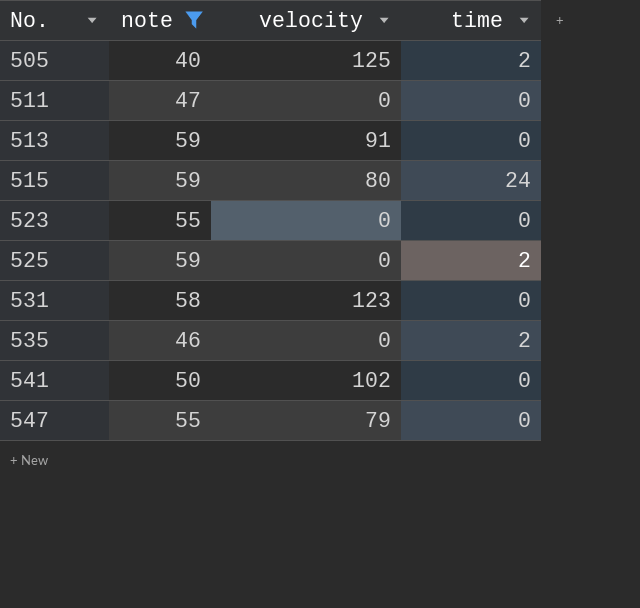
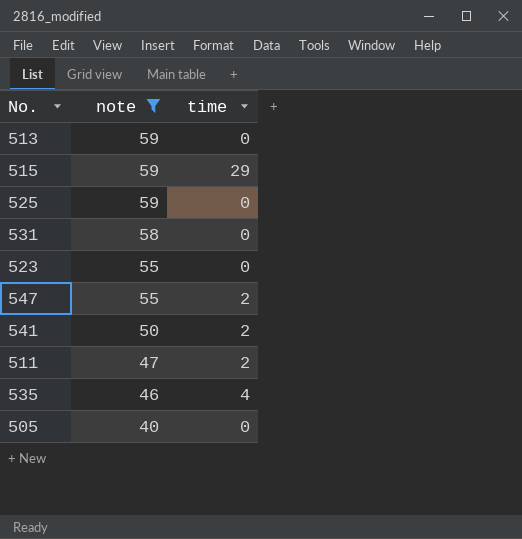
row order: No. ascending -> note descending
column velocity | position: 3 -> none
515 | time: 24 -> 29
525 | time: 2 -> 0
547 | time: 0 -> 2
541 | time: 0 -> 2
511 | time: 0 -> 2
535 | time: 2 -> 4
505 | time: 2 -> 0

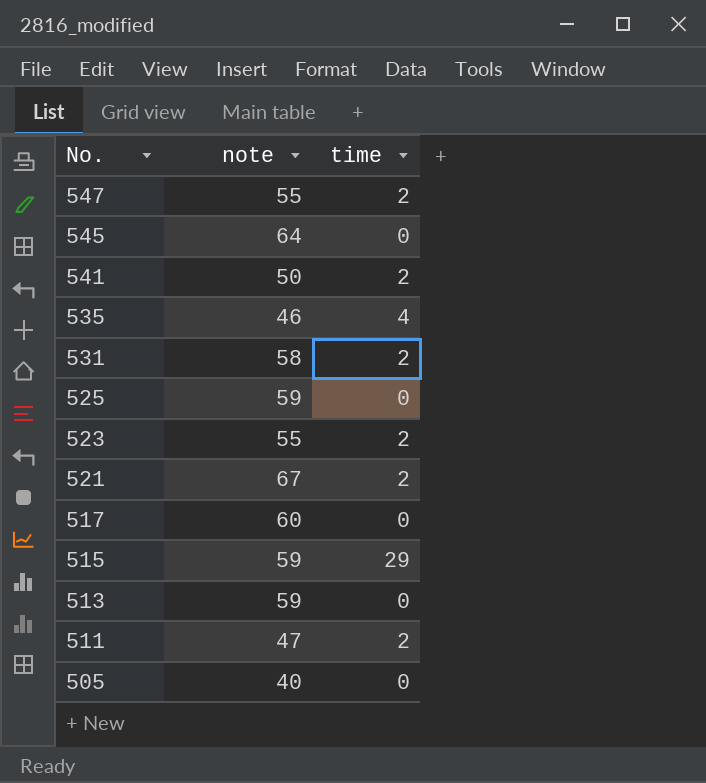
filter: note <= 59 -> none
row order: note descending -> No. descending
531 | time: 0 -> 2
523 | time: 0 -> 2

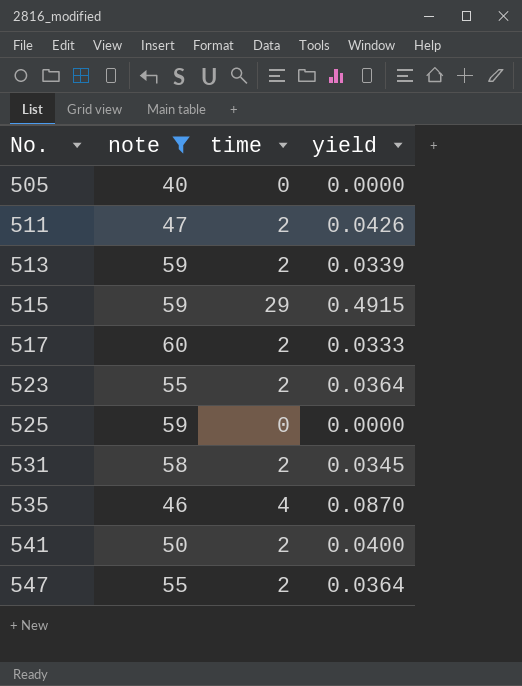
filter: none -> note <= 60
row order: No. descending -> No. ascending
column yield | formula: none -> [time] / [note]
513 | time: 0 -> 2
517 | time: 0 -> 2

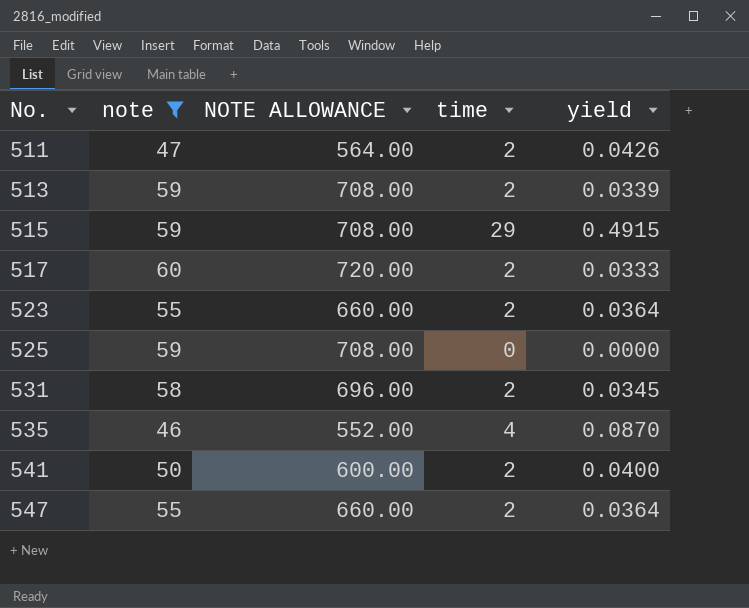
column NOTE ALLOWANCE | formula: none -> [note] * 12
row 505: 40 | 0 | 0.0000 -> none

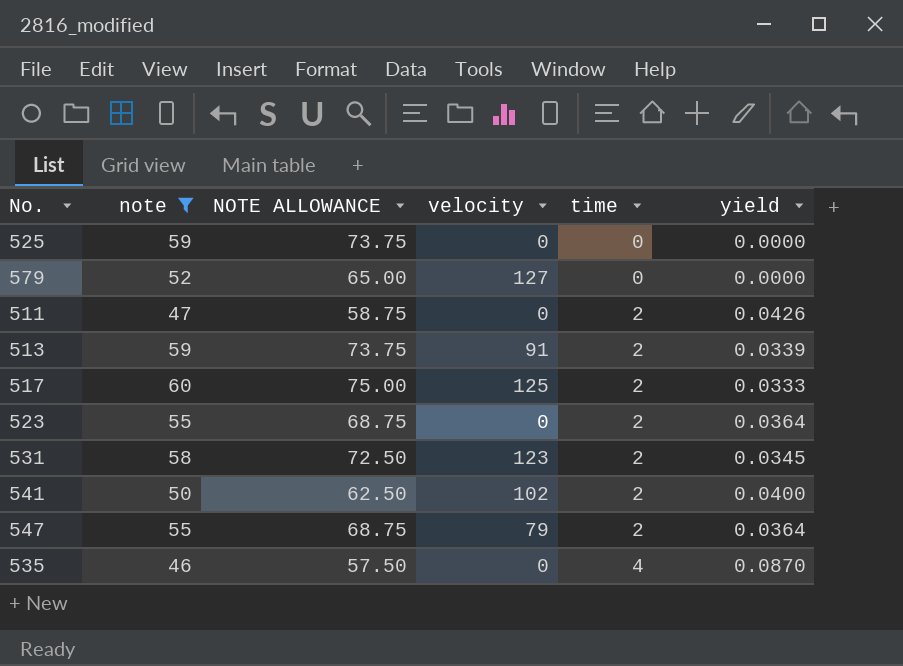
row order: No. ascending -> time ascending
column NOTE ALLOWANCE | formula: [note] * 12 -> [note] * 1.25
column velocity | position: none -> 4
row 515: 59 | 708.00 | 29 | 0.4915 -> none
row 579: none -> 52 | 65.00 | 127 | 0 | 0.0000

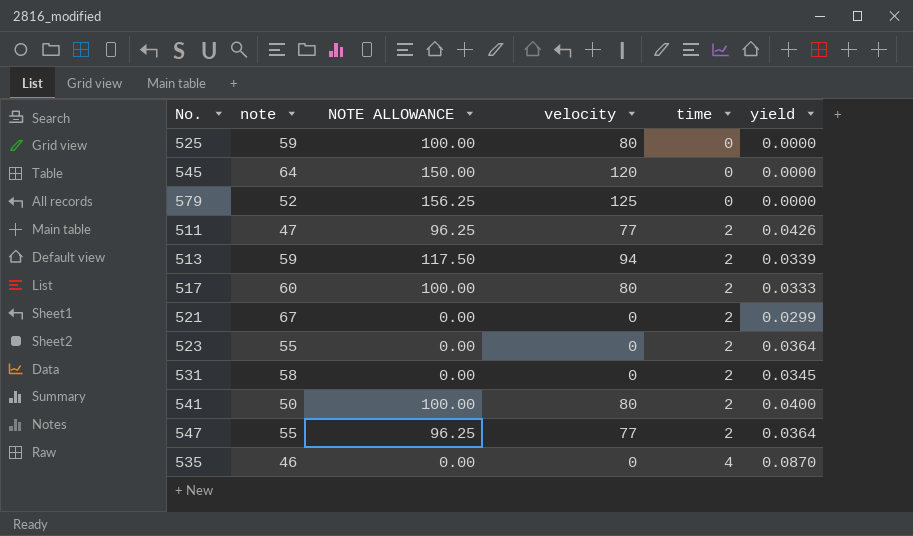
filter: note <= 60 -> none
column NOTE ALLOWANCE | formula: [note] * 1.25 -> [velocity] * 1.25
525 | velocity: 0 -> 80
579 | velocity: 127 -> 125
511 | velocity: 0 -> 77
513 | velocity: 91 -> 94
517 | velocity: 125 -> 80
531 | velocity: 123 -> 0
541 | velocity: 102 -> 80
547 | velocity: 79 -> 77

